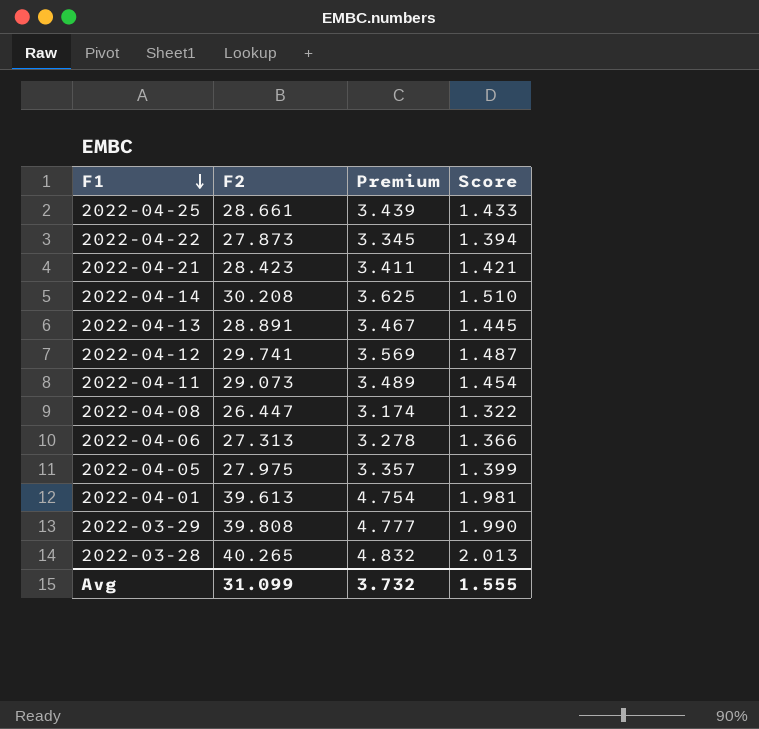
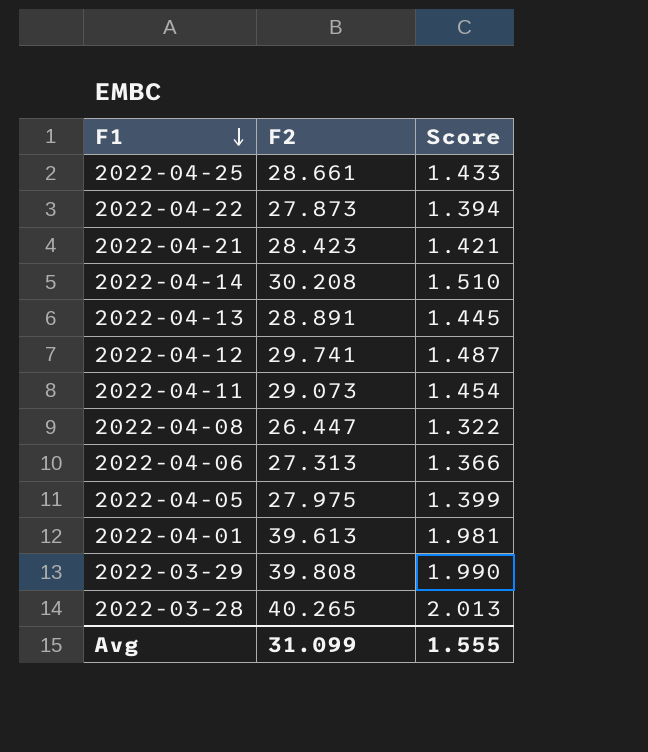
column Premium | formula: [F2] * 0.12 -> none

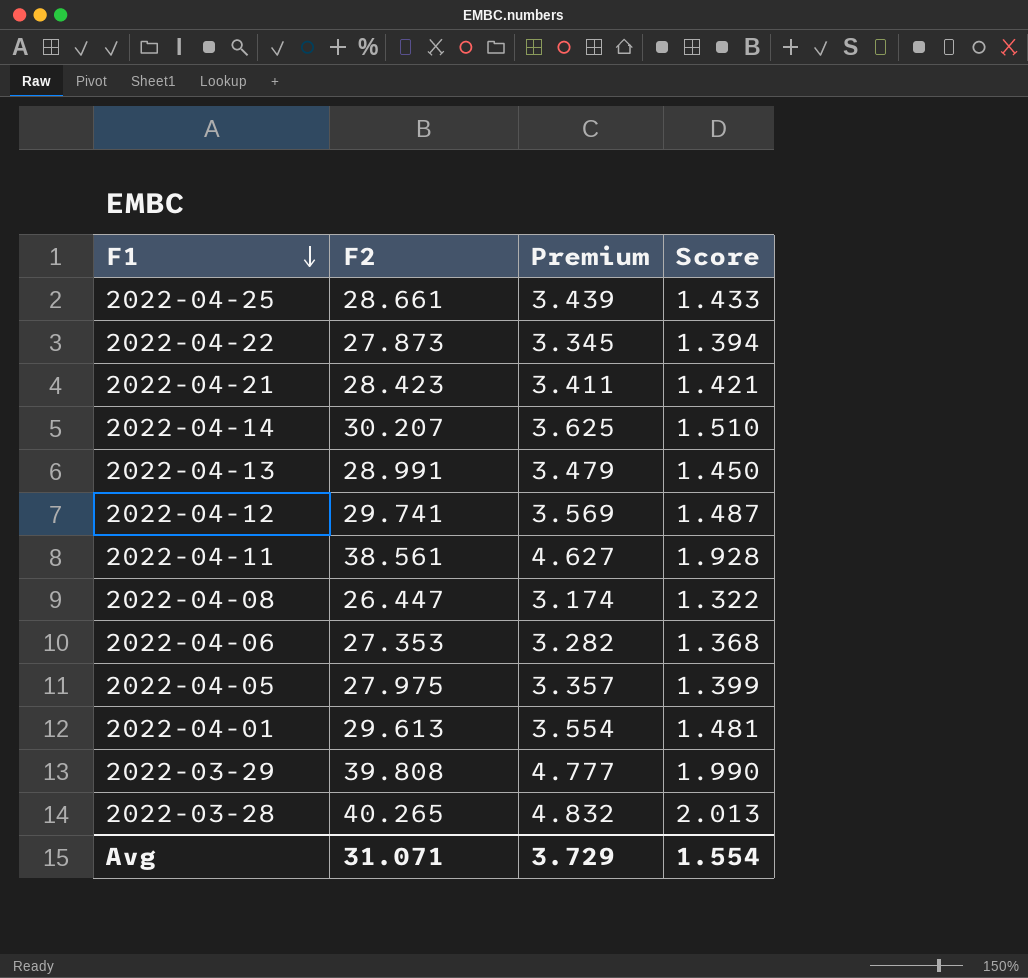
column Premium | formula: none -> [F2] * 0.12
2022-04-14 | F2: 30.208 -> 30.207
2022-04-13 | F2: 28.891 -> 28.991
2022-04-13 | Score: 1.445 -> 1.450
2022-04-11 | F2: 29.073 -> 38.561
2022-04-11 | Score: 1.454 -> 1.928
2022-04-06 | F2: 27.313 -> 27.353
2022-04-06 | Score: 1.366 -> 1.368
2022-04-01 | F2: 39.613 -> 29.613
2022-04-01 | Score: 1.981 -> 1.481
Avg | F2: 31.099 -> 31.071
Avg | Score: 1.555 -> 1.554

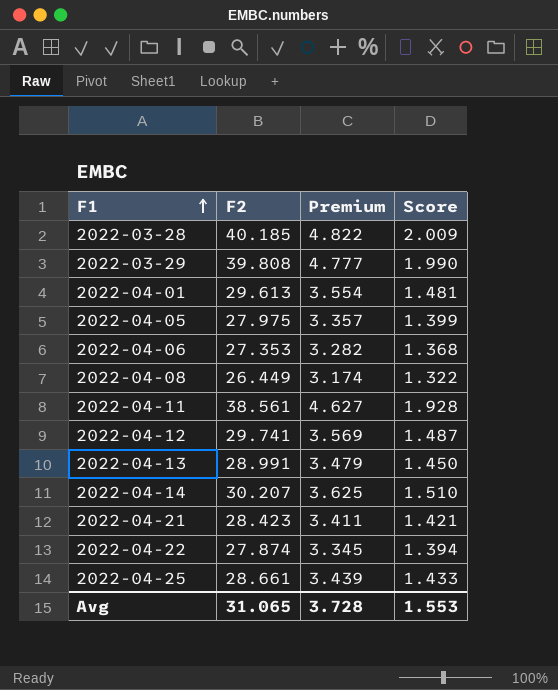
row order: F1 descending -> F1 ascending
2022-03-28 | F2: 40.265 -> 40.185
2022-03-28 | Premium: 4.832 -> 4.822
2022-03-28 | Score: 2.013 -> 2.009
2022-04-08 | F2: 26.447 -> 26.449
2022-04-22 | F2: 27.873 -> 27.874
Avg | F2: 31.071 -> 31.065
Avg | Premium: 3.729 -> 3.728
Avg | Score: 1.554 -> 1.553

